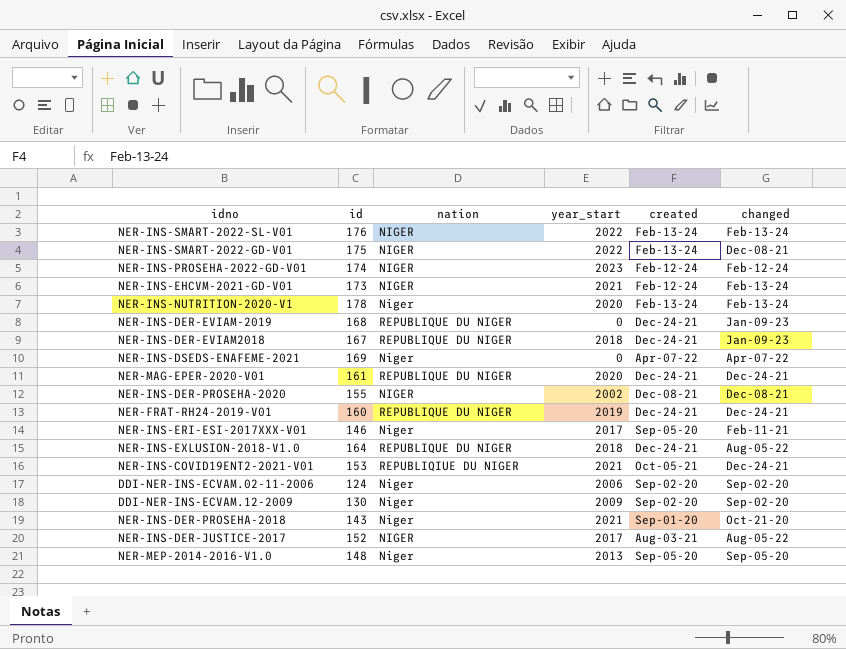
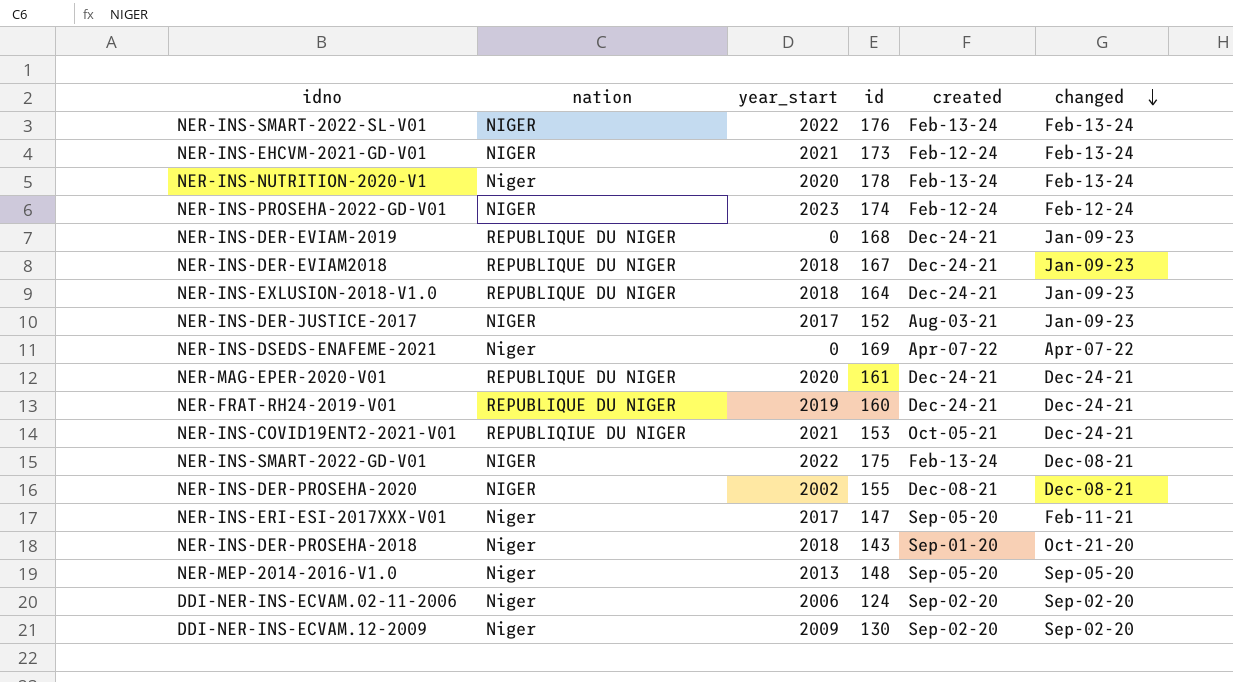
row order: none -> changed descending
column id | position: 2 -> 4
NER-INS-EXLUSION-2018-V1.0 | changed: Aug-05-22 -> Jan-09-23
NER-INS-DER-JUSTICE-2017 | changed: Aug-05-22 -> Jan-09-23
NER-INS-ERI-ESI-2017XXX-V01 | id: 146 -> 147
NER-INS-DER-PROSEHA-2018 | year_start: 2021 -> 2018

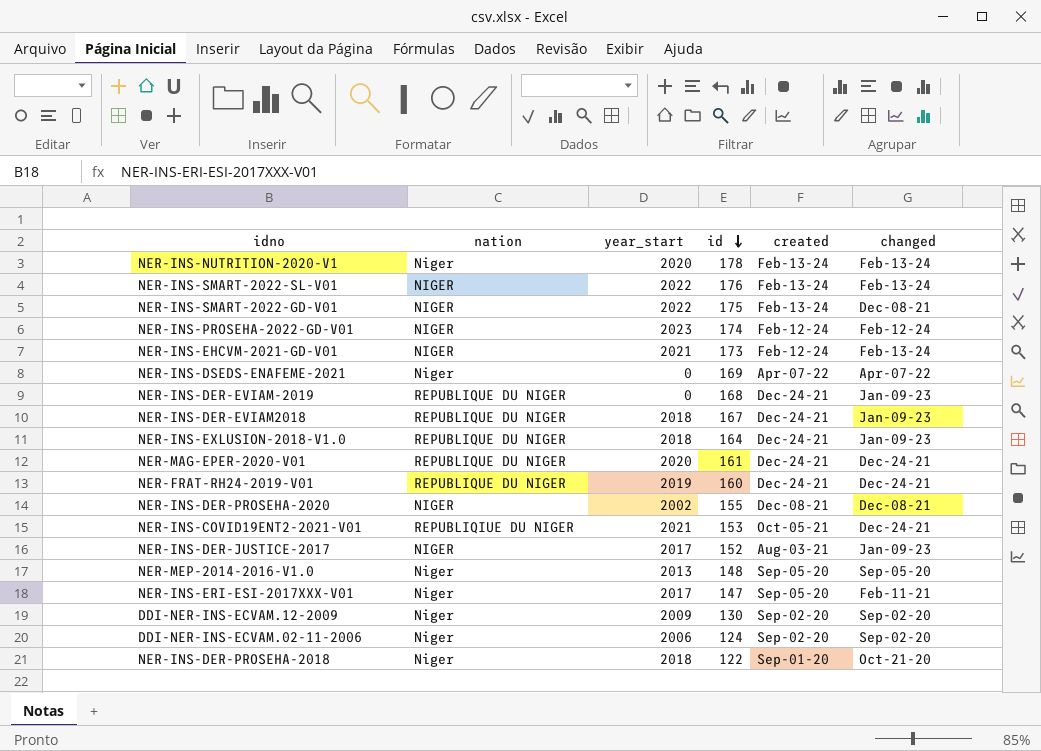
row order: changed descending -> id descending
NER-INS-DER-PROSEHA-2018 | id: 143 -> 122

